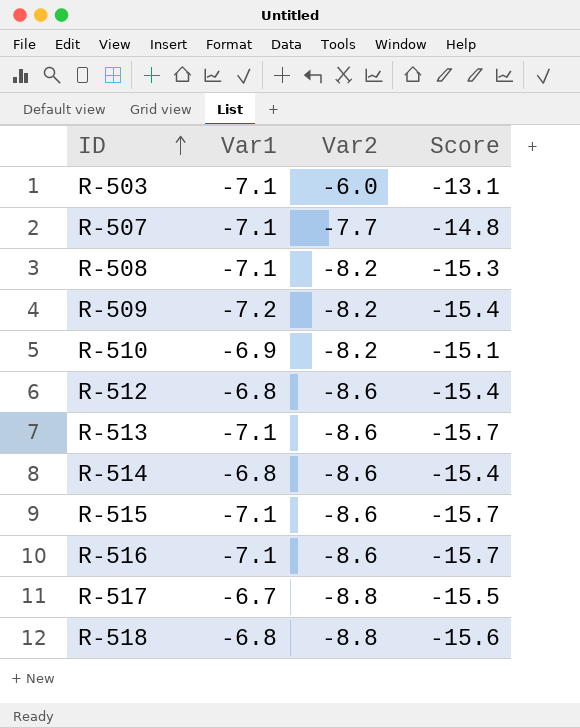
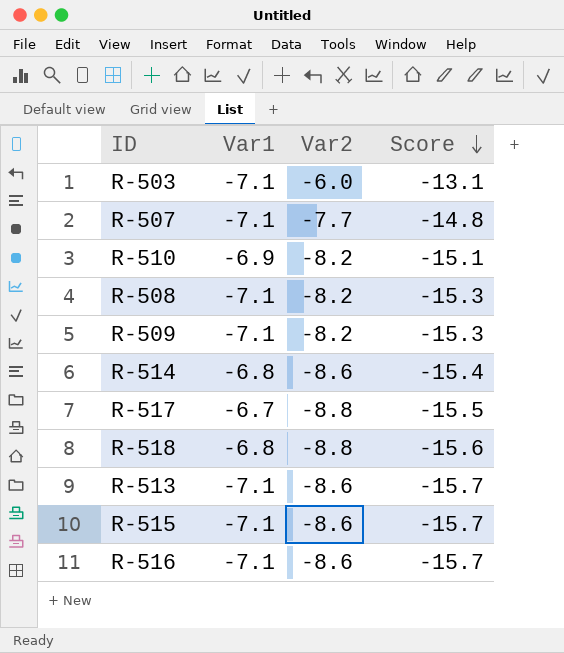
row order: ID ascending -> Score descending
row R-512: -6.8 | -8.6 | -15.4 -> none
R-509 | Var1: -7.2 -> -7.1
R-509 | Score: -15.4 -> -15.3

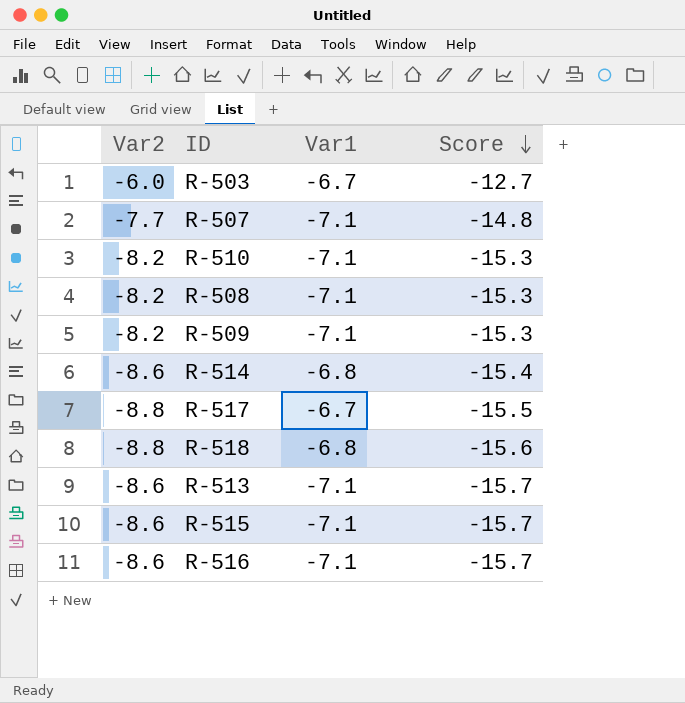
column Var2 | position: 3 -> 1
R-503 | Var1: -7.1 -> -6.7
R-503 | Score: -13.1 -> -12.7
R-510 | Var1: -6.9 -> -7.1
R-510 | Score: -15.1 -> -15.3

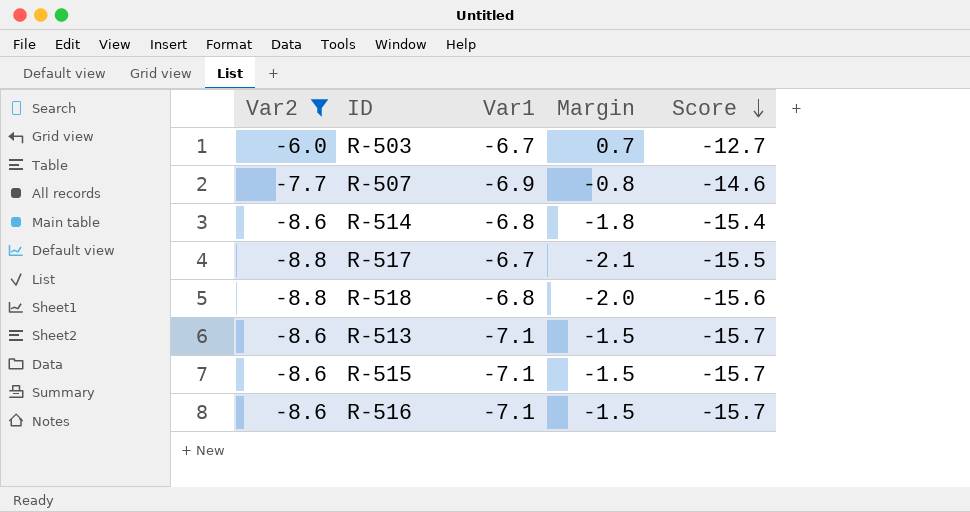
filter: none -> Var2 != -8.2
column Margin | formula: none -> [Var2] - [Var1]
R-507 | Var1: -7.1 -> -6.9
R-507 | Score: -14.8 -> -14.6

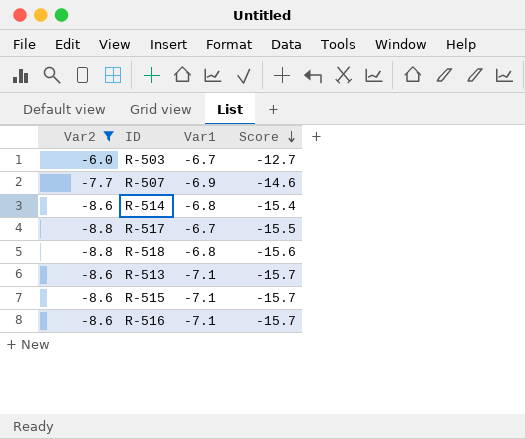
column Margin | formula: [Var2] - [Var1] -> none

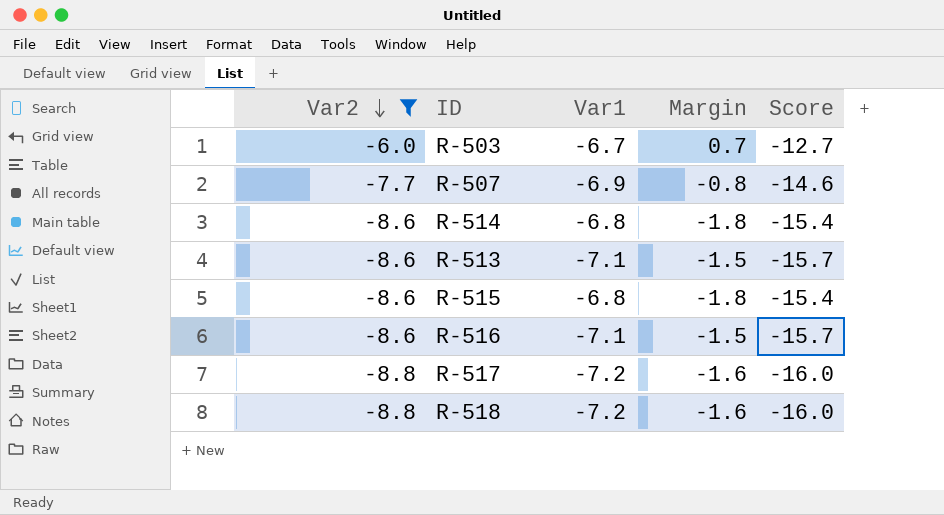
row order: Score descending -> Var2 descending
column Margin | formula: none -> [Var2] - [Var1]
R-515 | Var1: -7.1 -> -6.8
R-515 | Score: -15.7 -> -15.4
R-517 | Var1: -6.7 -> -7.2
R-517 | Score: -15.5 -> -16.0
R-518 | Var1: -6.8 -> -7.2
R-518 | Score: -15.6 -> -16.0

